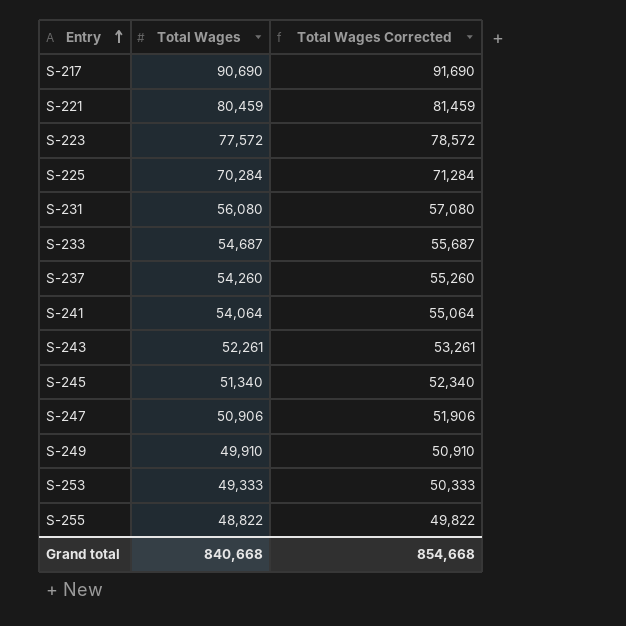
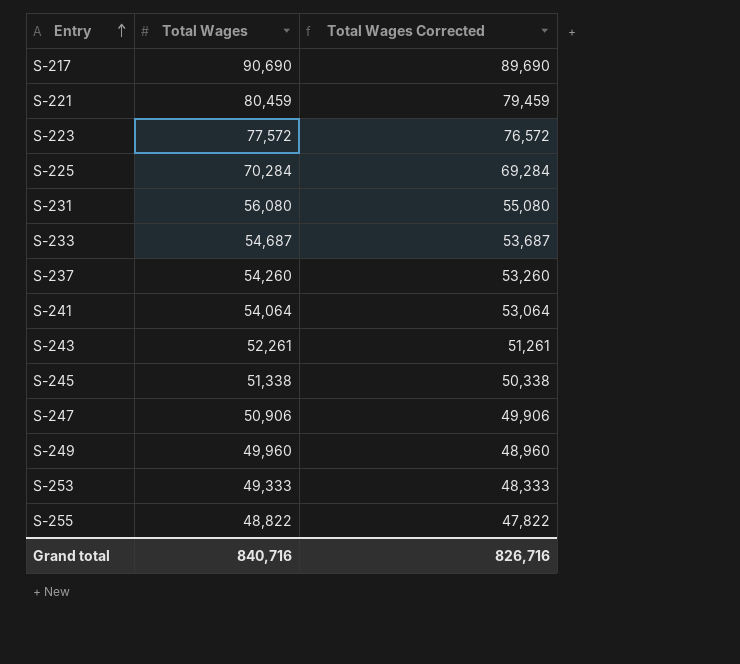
column Total Wages Corrected | formula: [Total Wages] + 1000 -> [Total Wages] - 1000
S-245 | Total Wages: 51,340 -> 51,338
S-249 | Total Wages: 49,910 -> 49,960
Grand total | Total Wages: 840,668 -> 840,716
Grand total | Total Wages Corrected: 854,668 -> 826,716

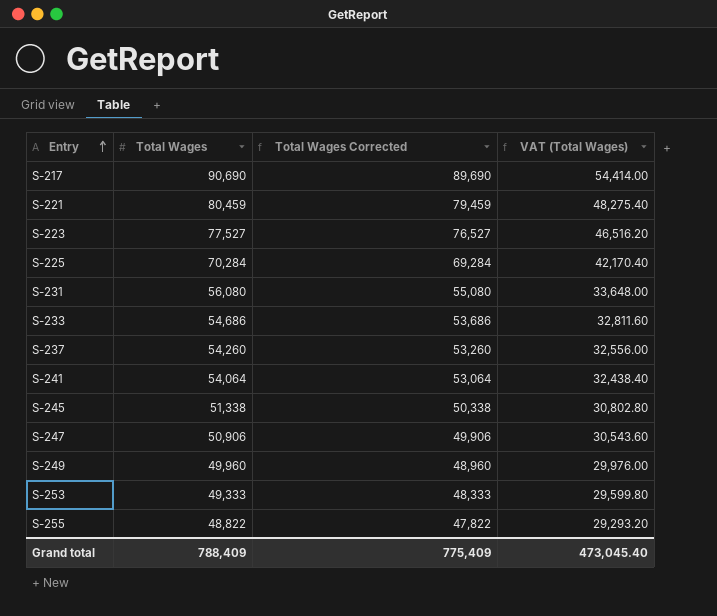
column VAT (Total Wages) | formula: none -> [Total Wages] * 0.6
row S-243: 52,261 | 51,261 -> none
S-223 | Total Wages: 77,572 -> 77,527
S-223 | Total Wages Corrected: 76,572 -> 76,527
S-233 | Total Wages: 54,687 -> 54,686
S-233 | Total Wages Corrected: 53,687 -> 53,686
Grand total | Total Wages: 840,716 -> 788,409
Grand total | Total Wages Corrected: 826,716 -> 775,409

